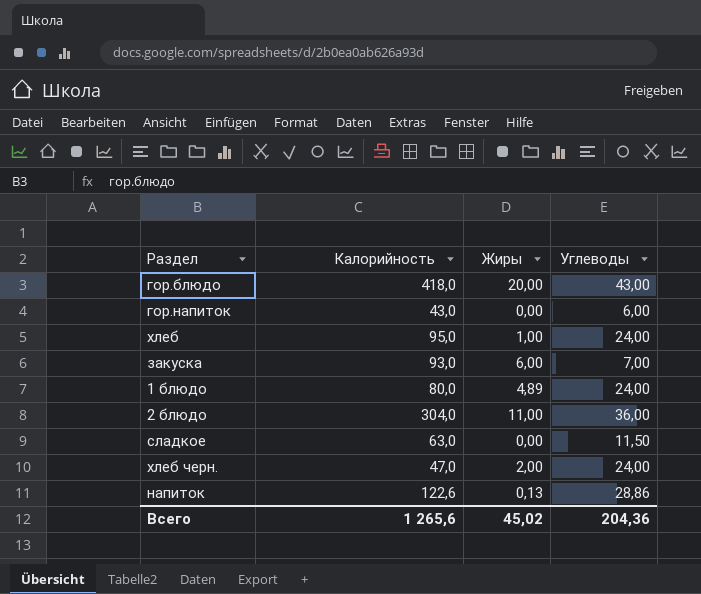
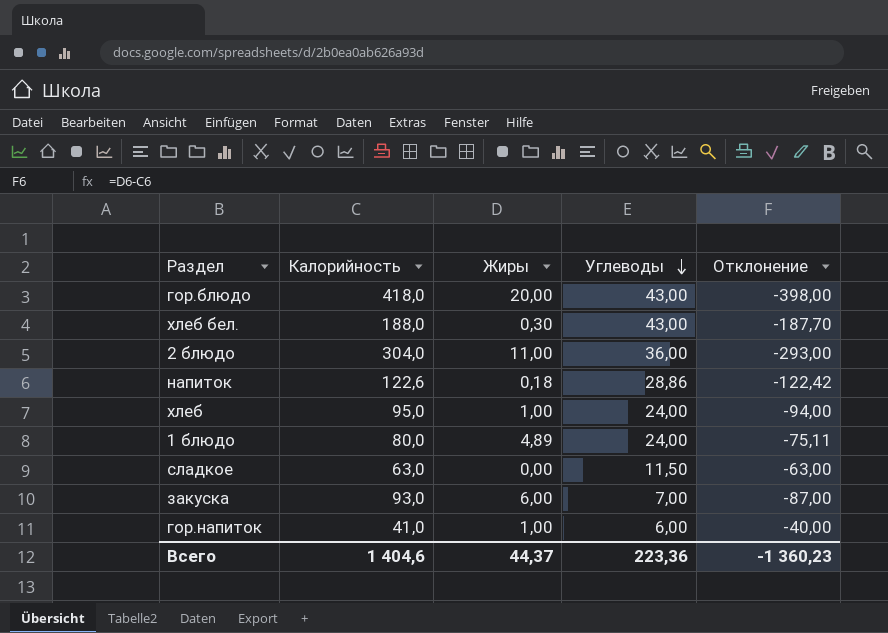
row order: none -> Углеводы descending
column Отклонение | formula: none -> [Жиры] - [Калорийность]
row хлеб черн.: 47,0 | 2,00 | 24,00 -> none
row хлеб бел.: none -> 188,0 | 0,30 | 43,00 | -187,70
напиток | Жиры: 0,13 -> 0,18
гор.напиток | Калорийность: 43,0 -> 41,0
гор.напиток | Жиры: 0,00 -> 1,00
Всего | Калорийность: 1 265,6 -> 1 404,6
Всего | Жиры: 45,02 -> 44,37
Всего | Углеводы: 204,36 -> 223,36

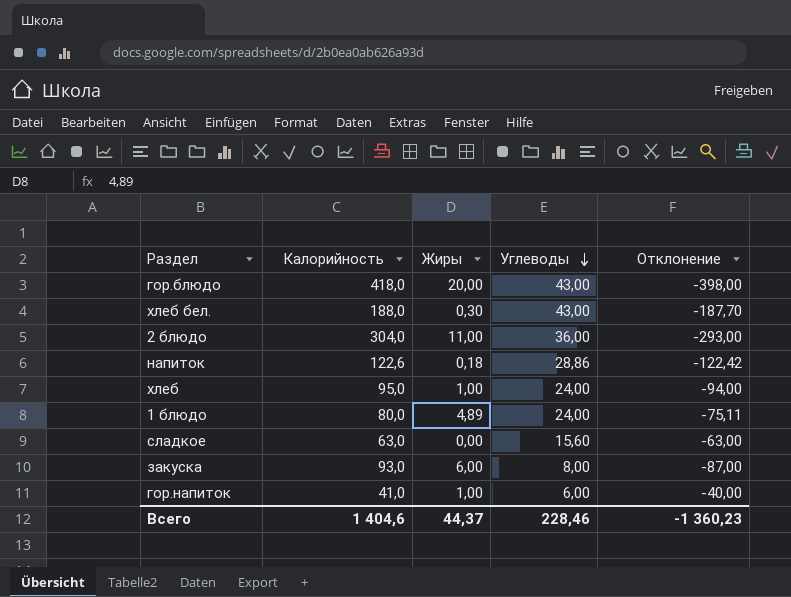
сладкое | Углеводы: 11,50 -> 15,60
закуска | Углеводы: 7,00 -> 8,00
Всего | Углеводы: 223,36 -> 228,46

